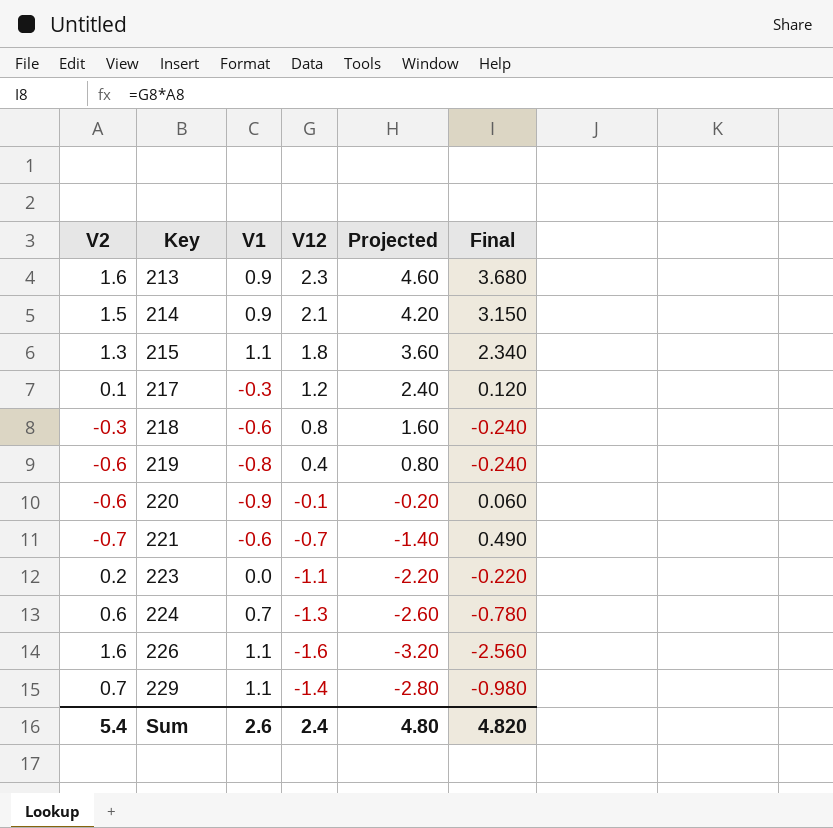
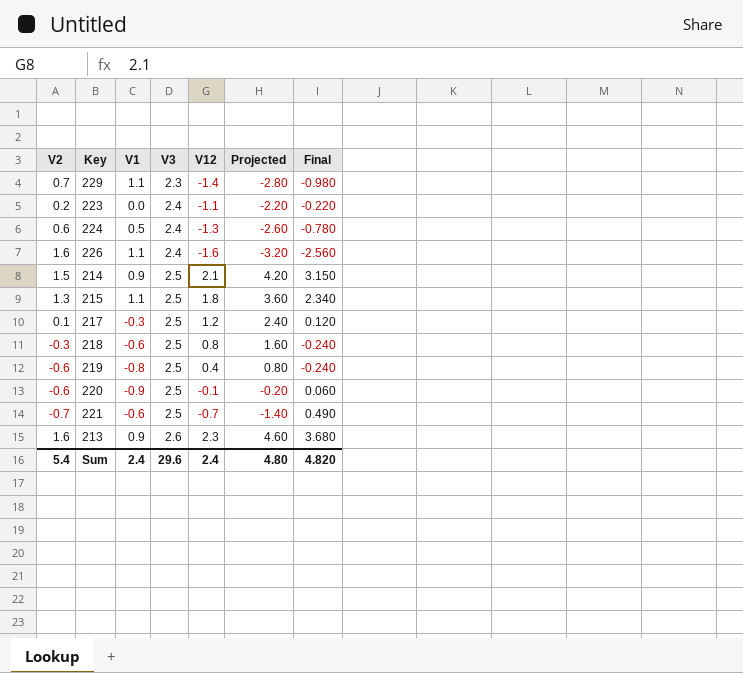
row order: Key ascending -> V3 ascending
column V3 | position: none -> 4
224 | V1: 0.7 -> 0.5
Sum | V1: 2.6 -> 2.4

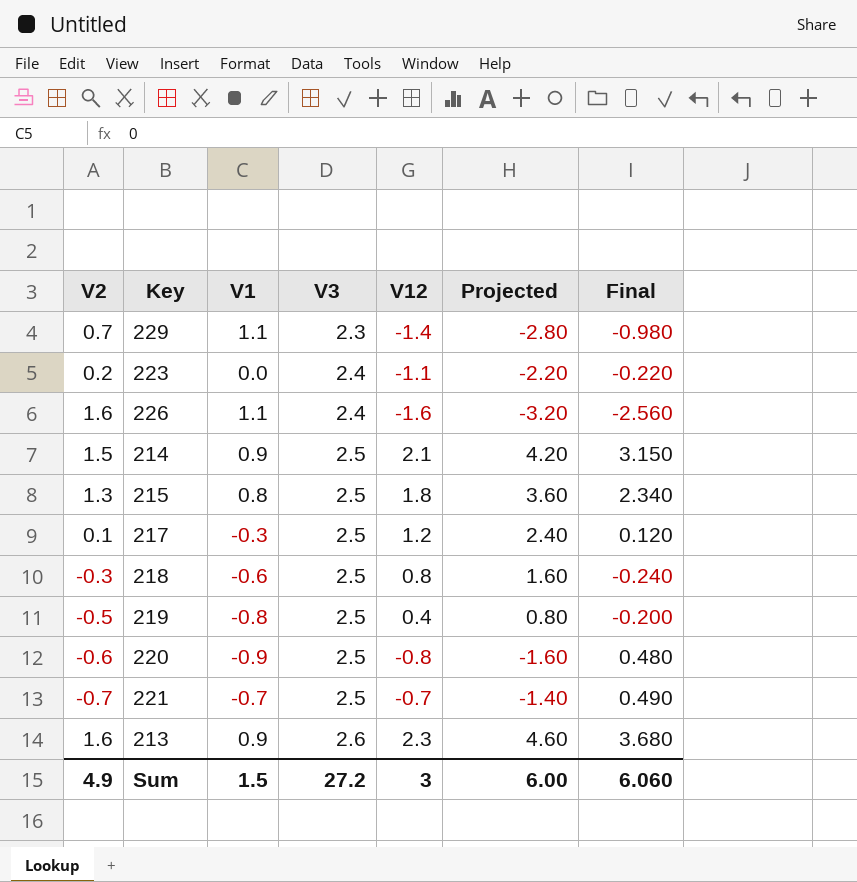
row 224: 0.6 | 0.5 | 2.4 | -1.3 | -2.60 | -0.780 -> none
215 | V1: 1.1 -> 0.8
219 | V2: -0.6 -> -0.5
219 | Final: -0.240 -> -0.200
220 | V12: -0.1 -> -0.8
220 | Projected: -0.20 -> -1.60
220 | Final: 0.060 -> 0.480
221 | V1: -0.6 -> -0.7
Sum | V2: 5.4 -> 4.9
Sum | V1: 2.4 -> 1.5
Sum | V3: 29.6 -> 27.2
Sum | V12: 2.4 -> 3
Sum | Projected: 4.80 -> 6.00
Sum | Final: 4.820 -> 6.060

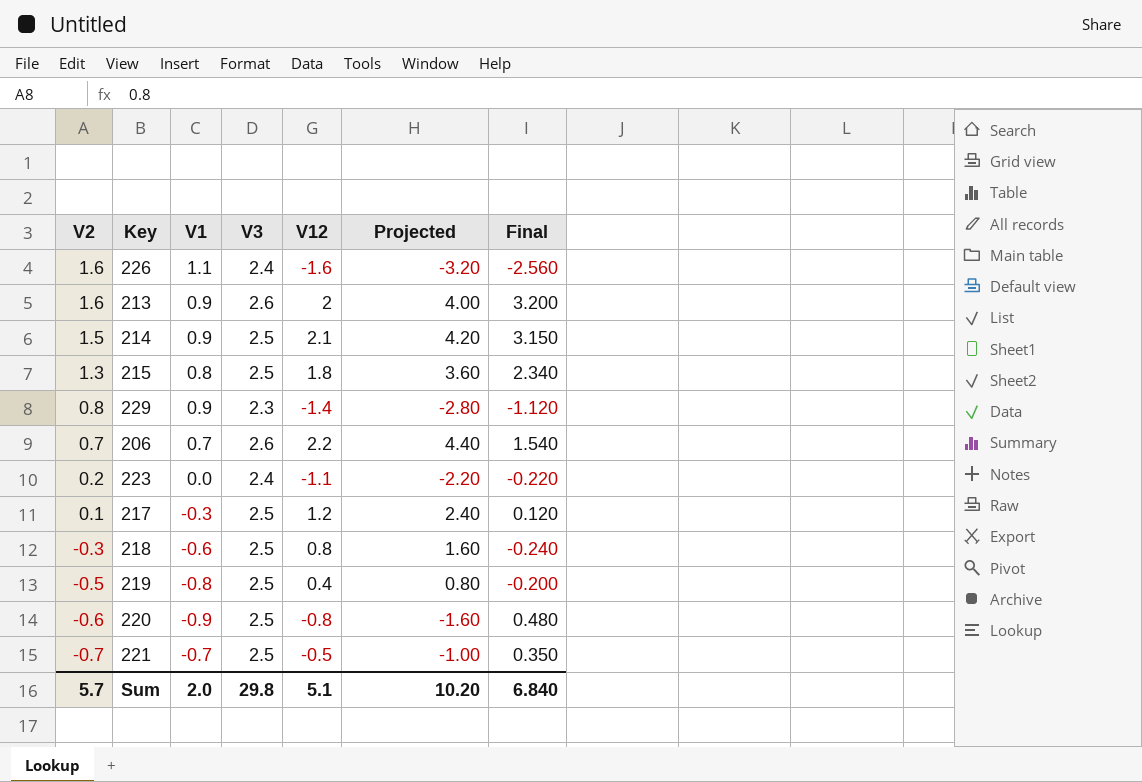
row order: V3 ascending -> V2 descending
213 | V12: 2.3 -> 2
213 | Projected: 4.60 -> 4.00
213 | Final: 3.680 -> 3.200
229 | V2: 0.7 -> 0.8
229 | V1: 1.1 -> 0.9
229 | Final: -0.980 -> -1.120
row 206: none -> 0.7 | 0.7 | 2.6 | 2.2 | 4.40 | 1.540
221 | V12: -0.7 -> -0.5
221 | Projected: -1.40 -> -1.00
221 | Final: 0.490 -> 0.350
Sum | V2: 4.9 -> 5.7
Sum | V1: 1.5 -> 2.0
Sum | V3: 27.2 -> 29.8
Sum | V12: 3 -> 5.1
Sum | Projected: 6.00 -> 10.20
Sum | Final: 6.060 -> 6.840

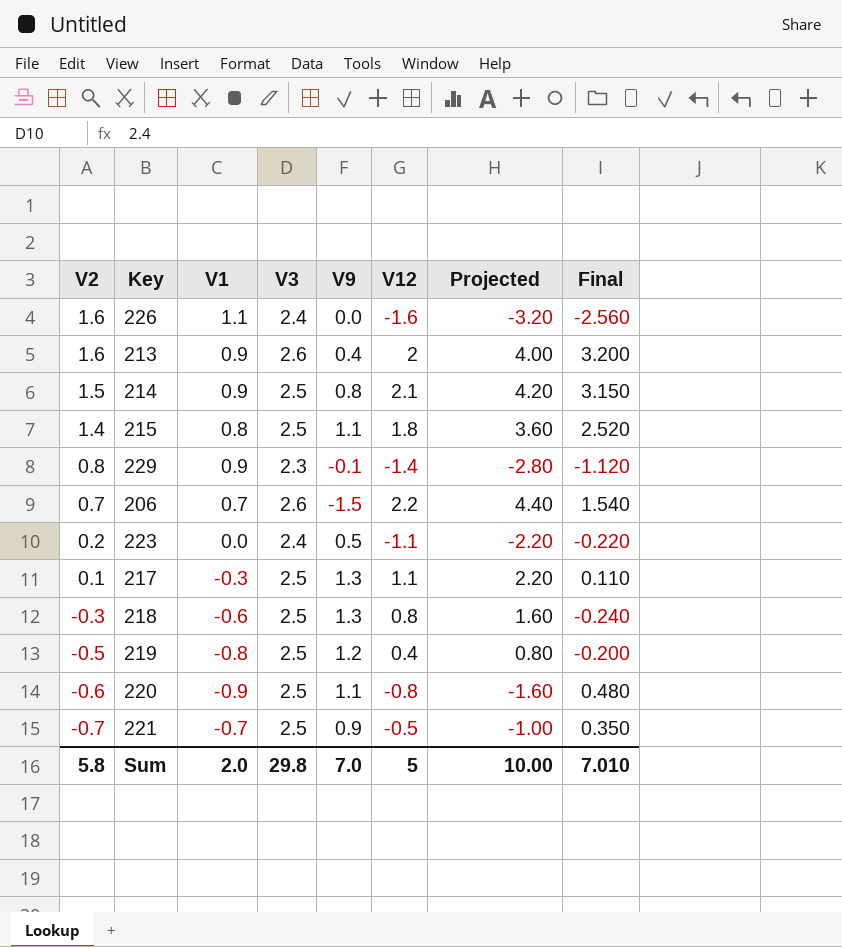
column V9 | position: none -> 5
215 | V2: 1.3 -> 1.4
215 | Final: 2.340 -> 2.520
217 | V12: 1.2 -> 1.1
217 | Projected: 2.40 -> 2.20
217 | Final: 0.120 -> 0.110
Sum | V2: 5.7 -> 5.8
Sum | V12: 5.1 -> 5
Sum | Projected: 10.20 -> 10.00
Sum | Final: 6.840 -> 7.010

